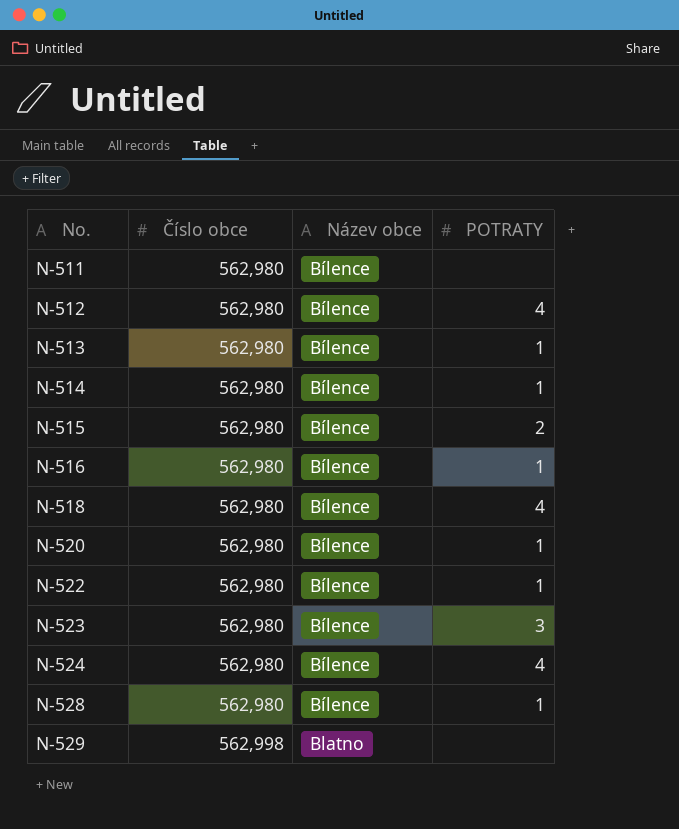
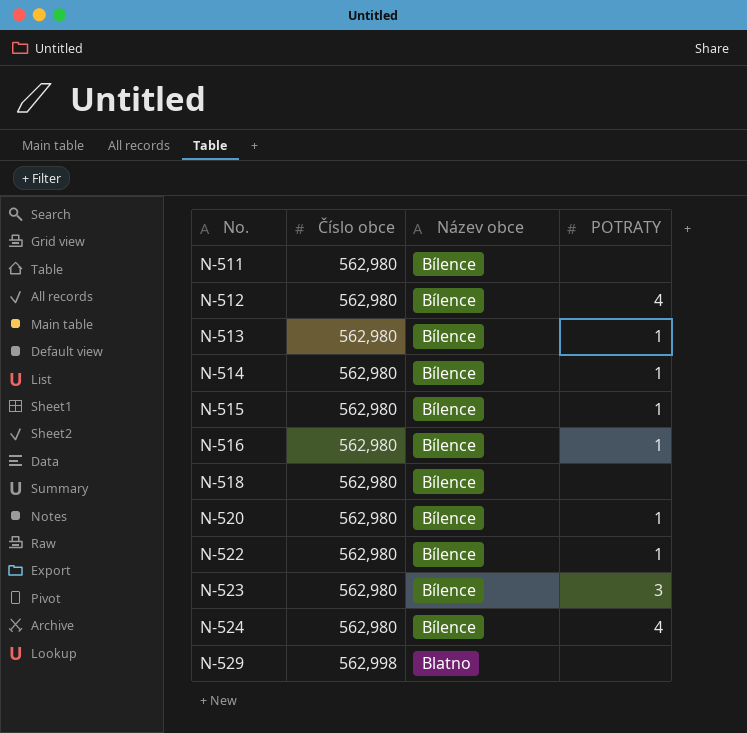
row N-528: 562,980 | Bílence | 1 -> none
N-515 | POTRATY: 2 -> 1
N-518 | POTRATY: 4 -> none

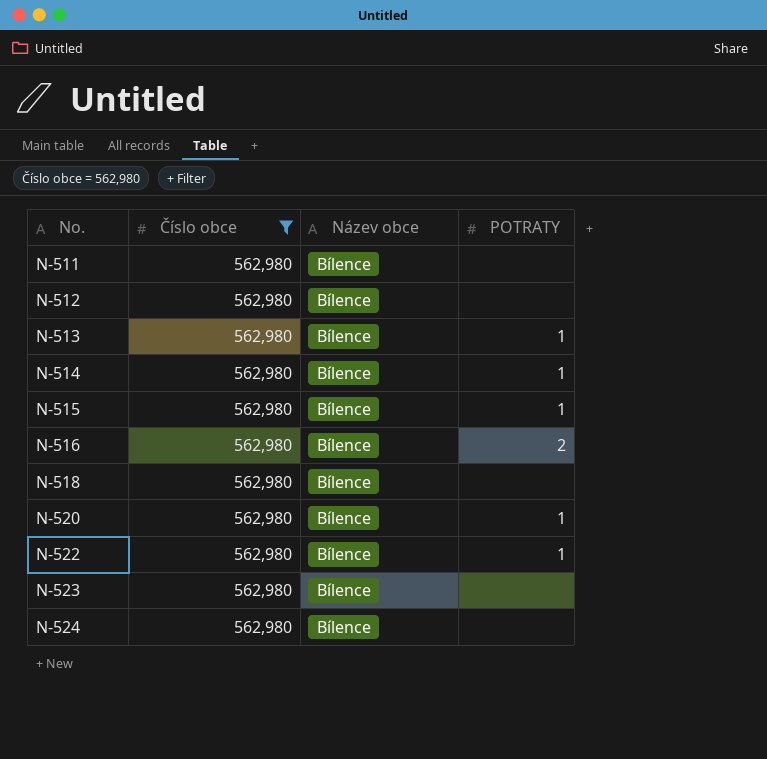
filter: none -> Číslo obce = 562,980
N-512 | POTRATY: 4 -> none
N-516 | POTRATY: 1 -> 2
N-523 | POTRATY: 3 -> none
N-524 | POTRATY: 4 -> none

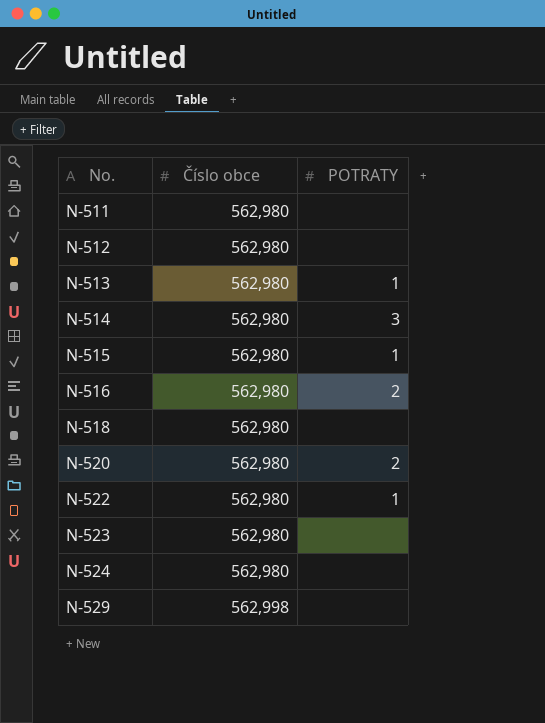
filter: Číslo obce = 562,980 -> none
column Název obce | position: 3 -> none
N-514 | POTRATY: 1 -> 3
N-520 | POTRATY: 1 -> 2

